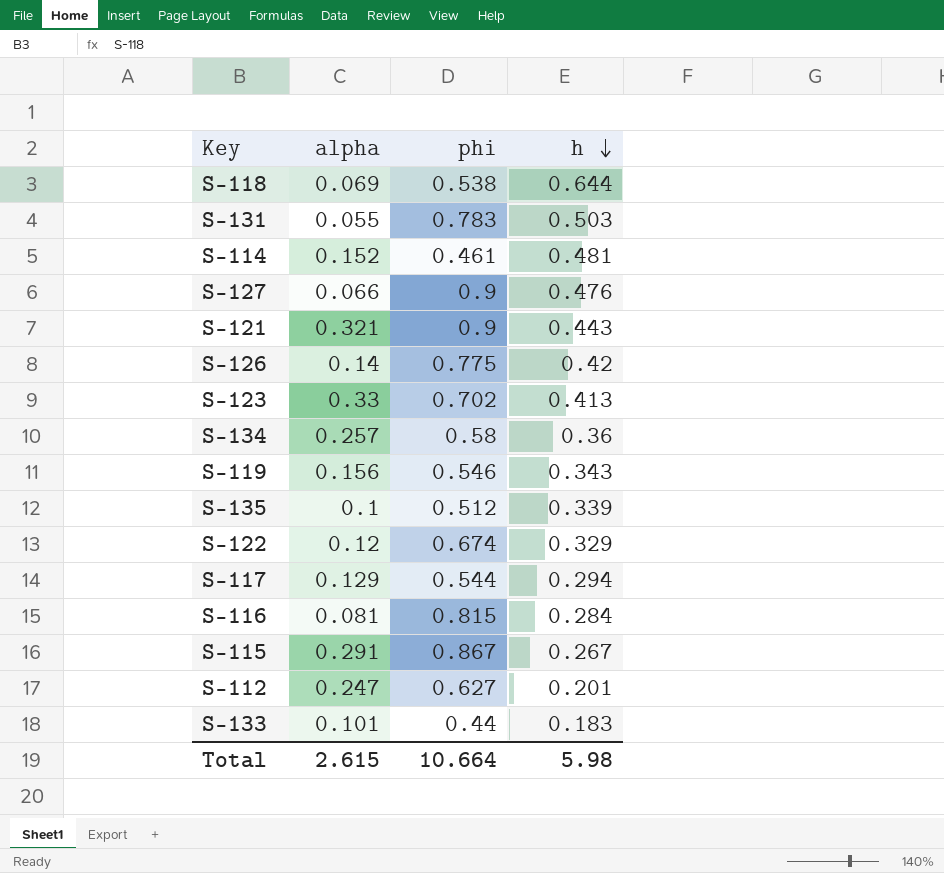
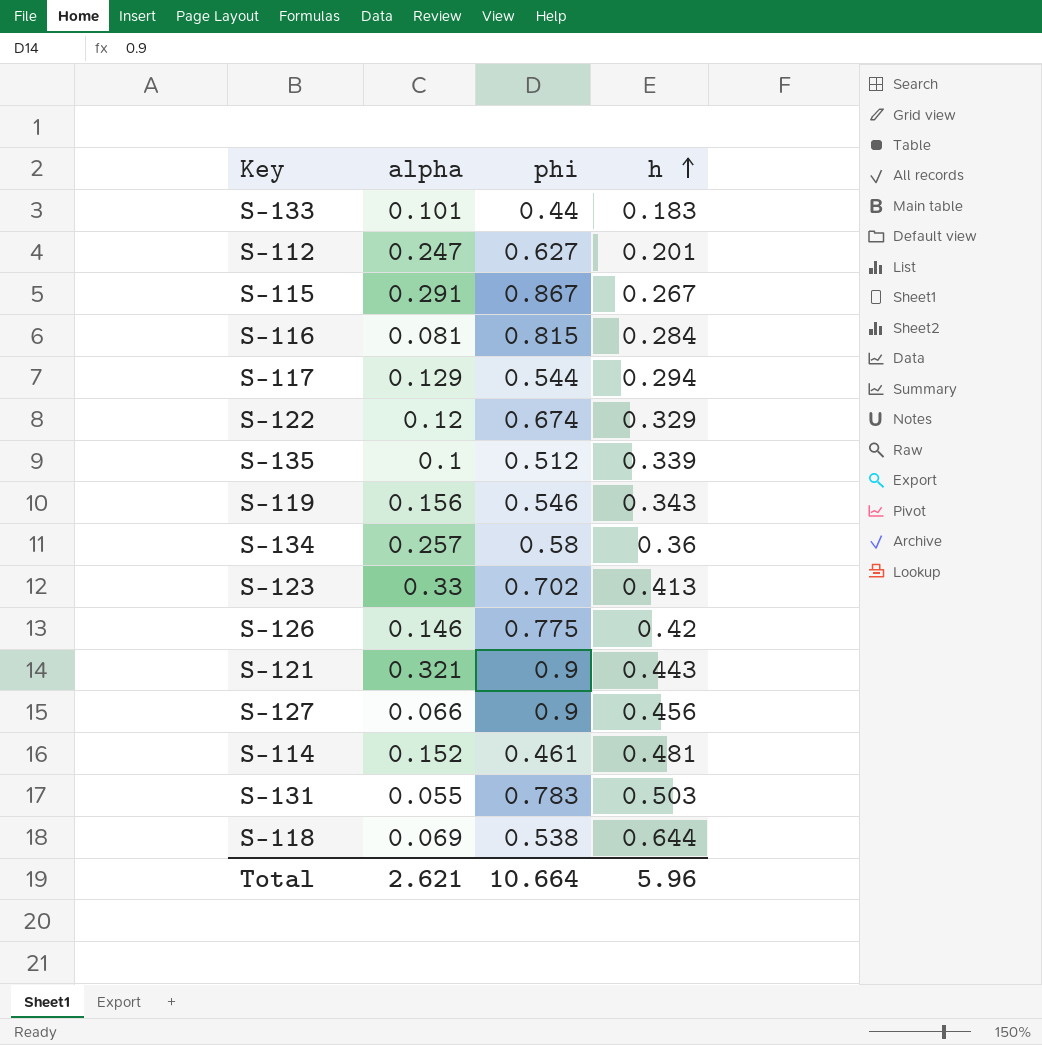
row order: h descending -> h ascending
S-126 | alpha: 0.14 -> 0.146
S-127 | h: 0.476 -> 0.456
Total | alpha: 2.615 -> 2.621
Total | h: 5.98 -> 5.96

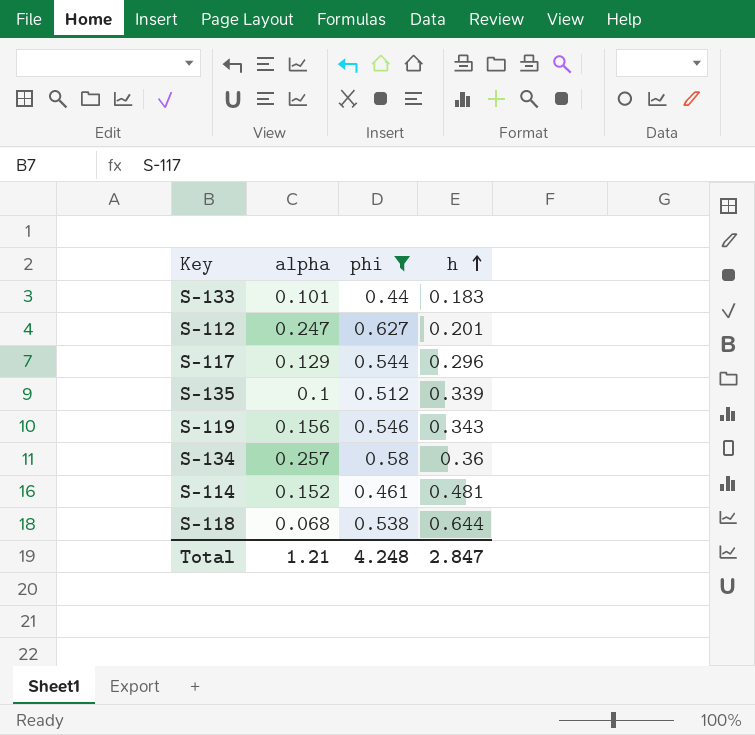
filter: none -> phi <= 0.627
S-117 | h: 0.294 -> 0.296
S-118 | alpha: 0.069 -> 0.068
Total | alpha: 2.621 -> 1.21
Total | phi: 10.664 -> 4.248
Total | h: 5.96 -> 2.847

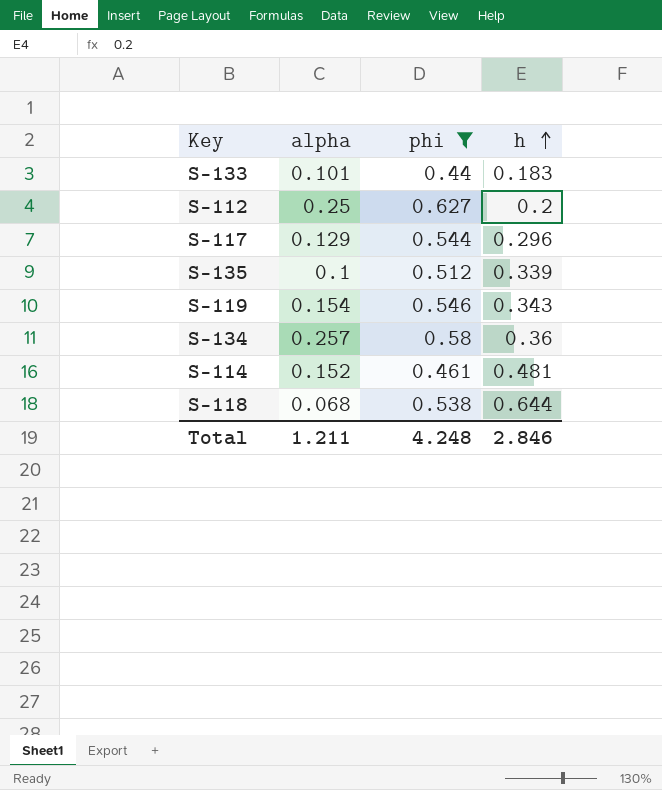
S-112 | alpha: 0.247 -> 0.25
S-112 | h: 0.201 -> 0.2
S-119 | alpha: 0.156 -> 0.154
Total | alpha: 1.21 -> 1.211
Total | h: 2.847 -> 2.846

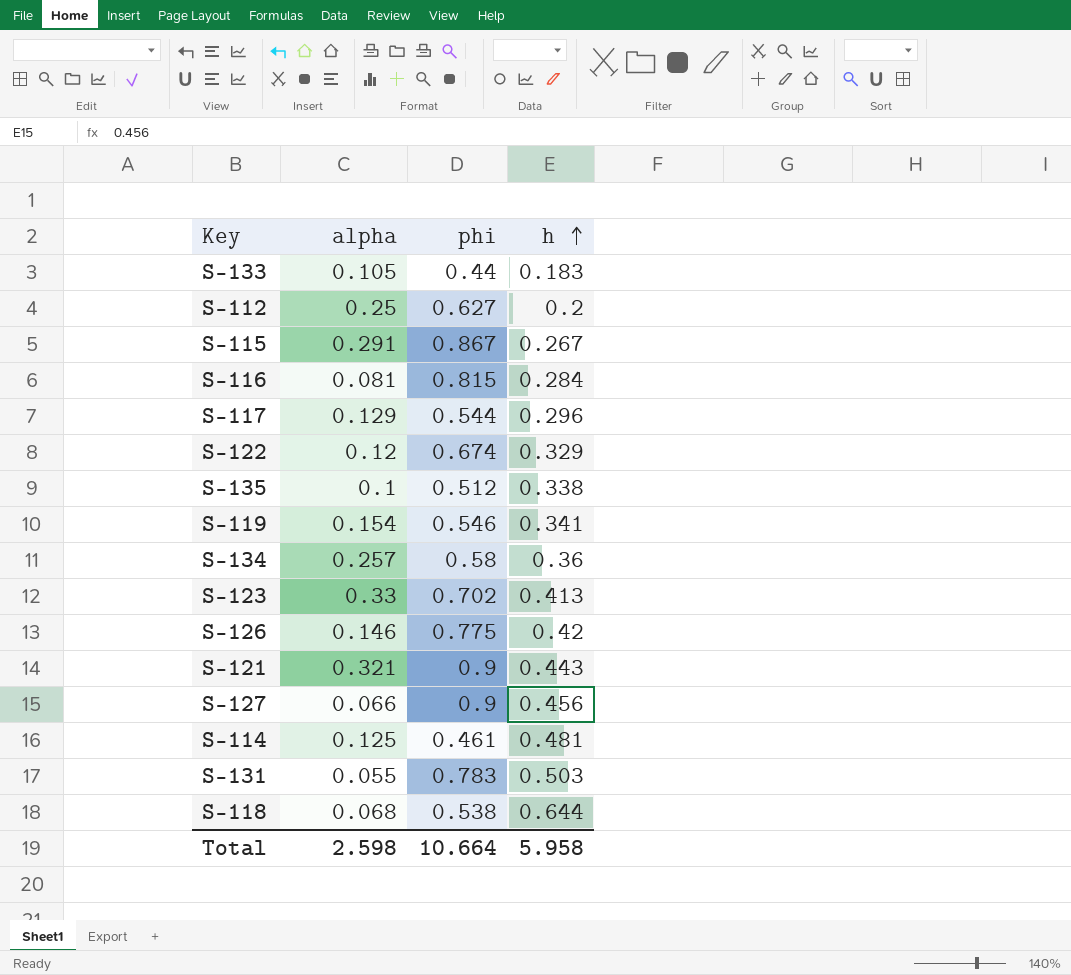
filter: phi <= 0.627 -> none
S-133 | alpha: 0.101 -> 0.105
S-135 | h: 0.339 -> 0.338
S-119 | h: 0.343 -> 0.341
S-114 | alpha: 0.152 -> 0.125
Total | alpha: 1.211 -> 2.598
Total | phi: 4.248 -> 10.664
Total | h: 2.846 -> 5.958

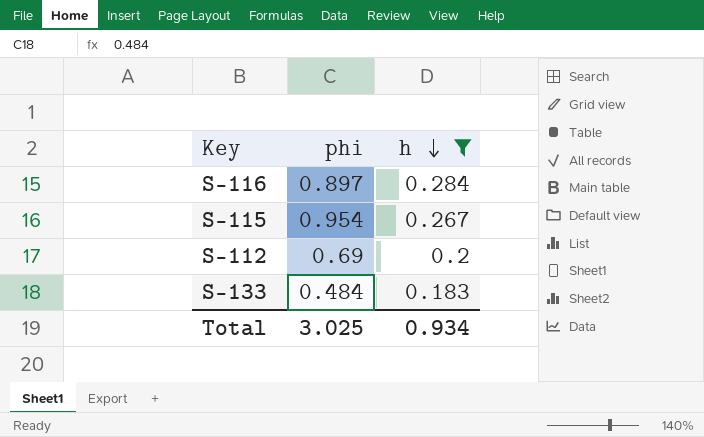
filter: none -> h <= 0.284
row order: h ascending -> h descending
column alpha | position: 2 -> none
S-116 | phi: 0.815 -> 0.897
S-115 | phi: 0.867 -> 0.954
S-112 | phi: 0.627 -> 0.69
S-133 | phi: 0.44 -> 0.484
Total | phi: 10.664 -> 3.025
Total | h: 5.958 -> 0.934

